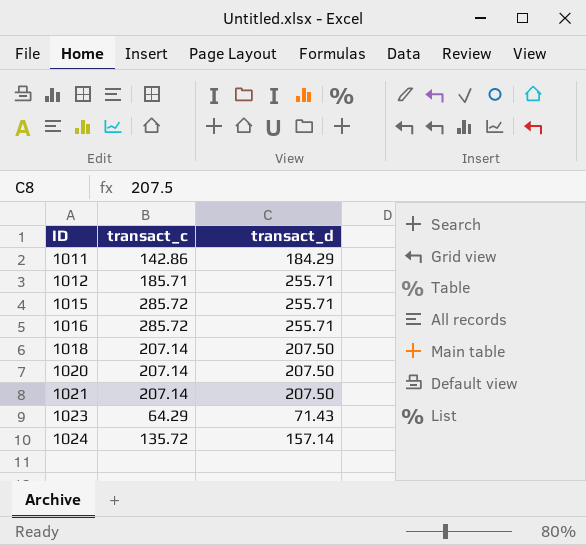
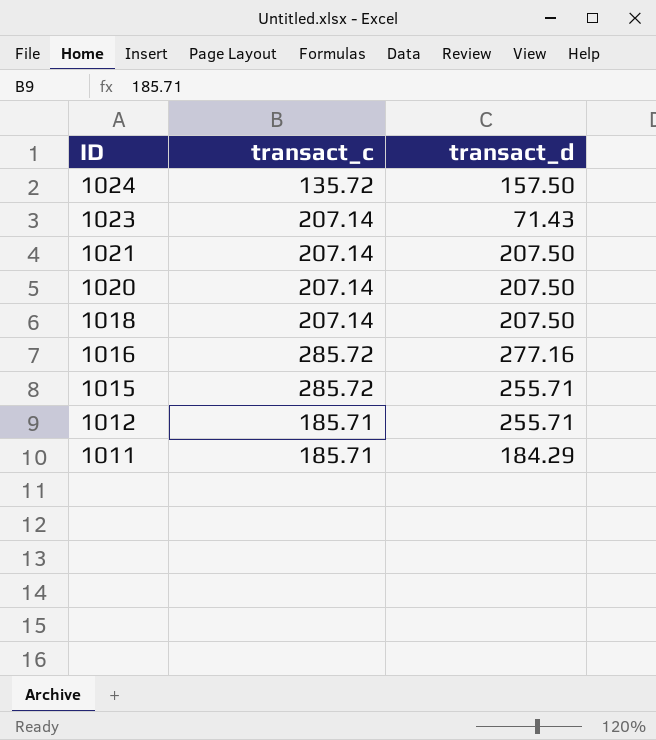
row order: ID ascending -> ID descending
1024 | transact_d: 157.14 -> 157.50
1023 | transact_c: 64.29 -> 207.14
1016 | transact_d: 255.71 -> 277.16
1011 | transact_c: 142.86 -> 185.71

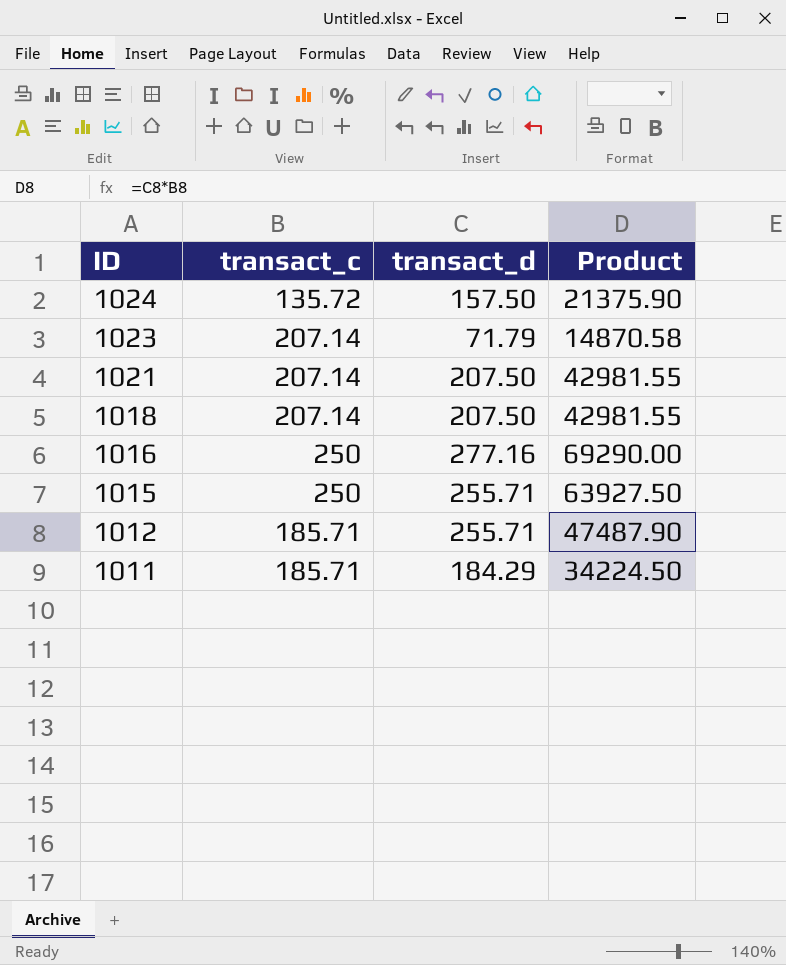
column Product | formula: none -> [transact_c] * [transact_d]
row 1020: 207.14 | 207.50 -> none
1023 | transact_d: 71.43 -> 71.79
1016 | transact_c: 285.72 -> 250
1015 | transact_c: 285.72 -> 250

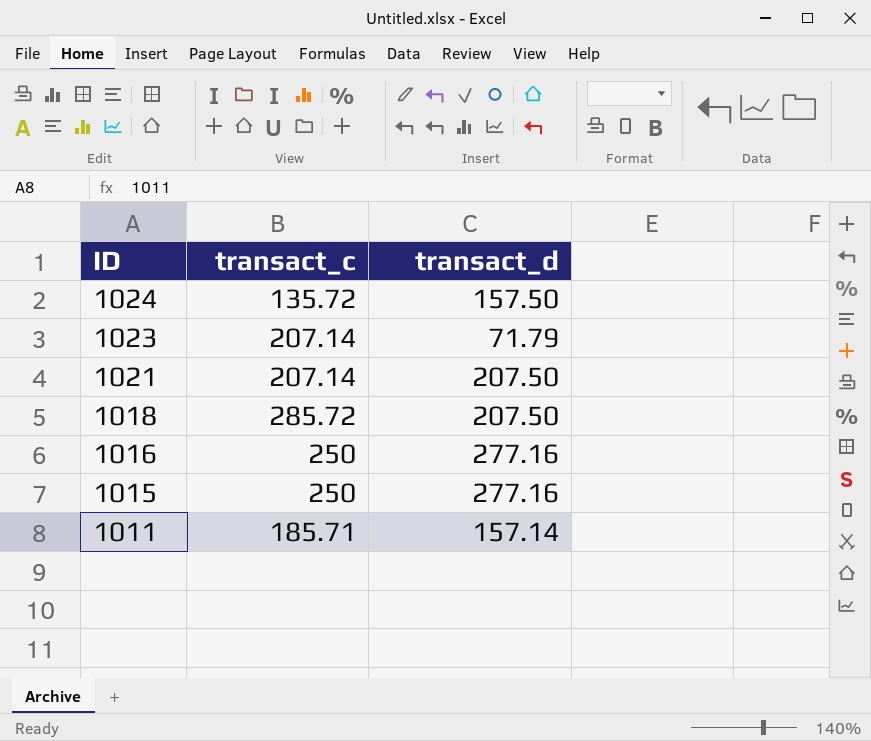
column Product | formula: [transact_c] * [transact_d] -> none
row 1012: 185.71 | 255.71 | 47487.90 -> none
1018 | transact_c: 207.14 -> 285.72
1015 | transact_d: 255.71 -> 277.16
1011 | transact_d: 184.29 -> 157.14

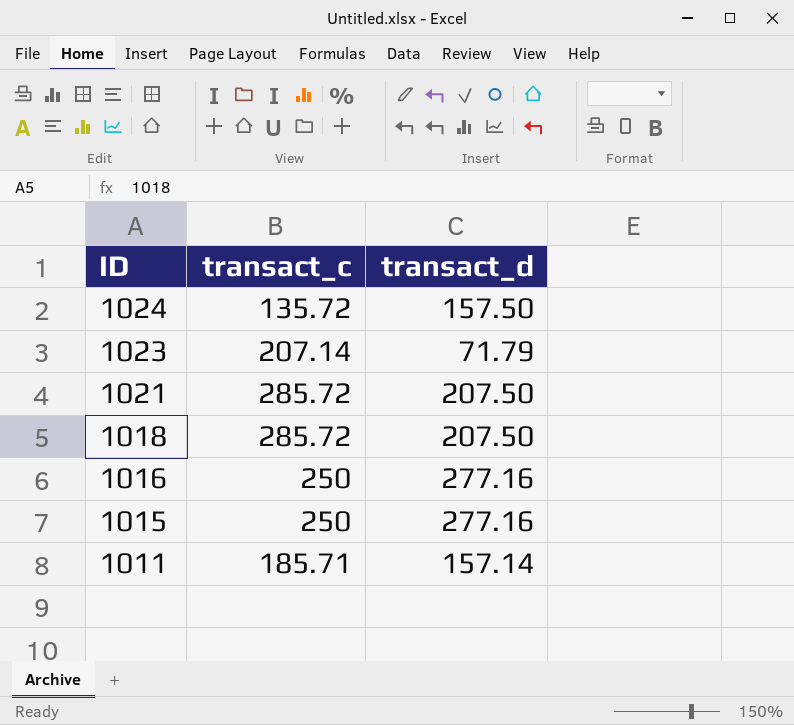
1021 | transact_c: 207.14 -> 285.72

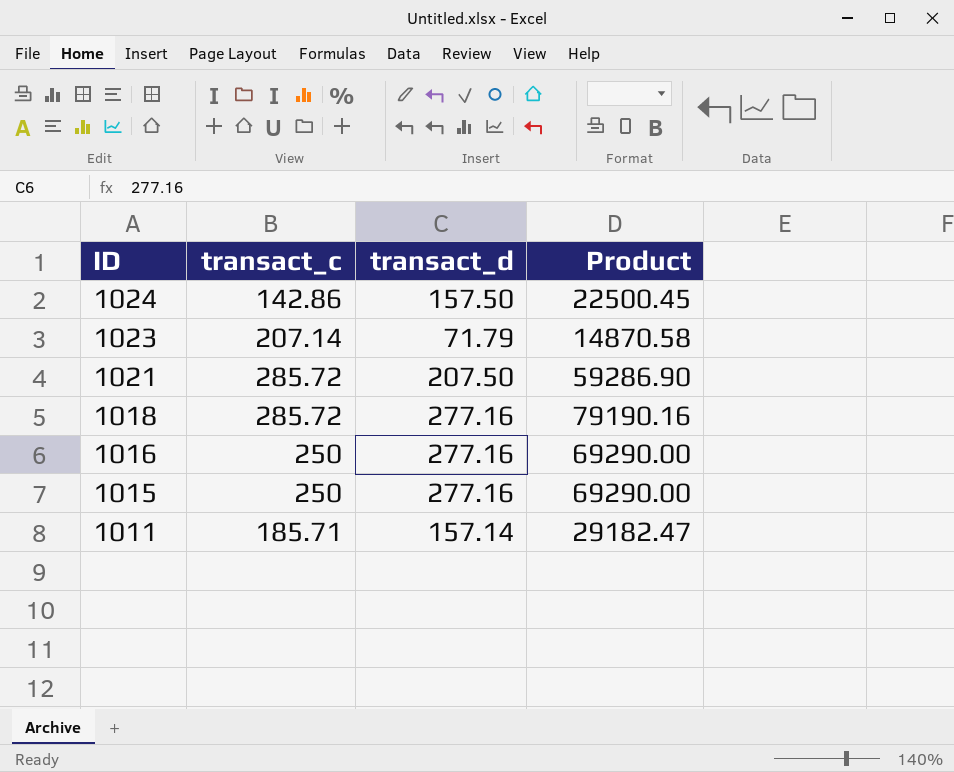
column Product | formula: none -> [transact_c] * [transact_d]
1024 | transact_c: 135.72 -> 142.86
1018 | transact_d: 207.50 -> 277.16

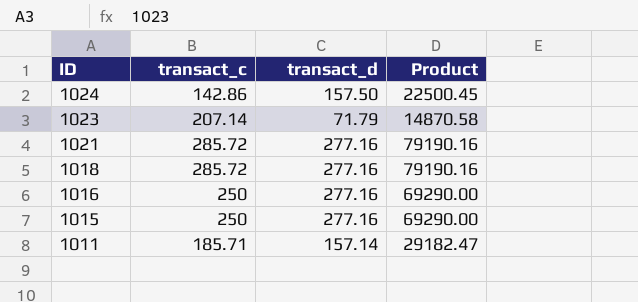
1021 | transact_d: 207.50 -> 277.16
1021 | Product: 59286.90 -> 79190.16

